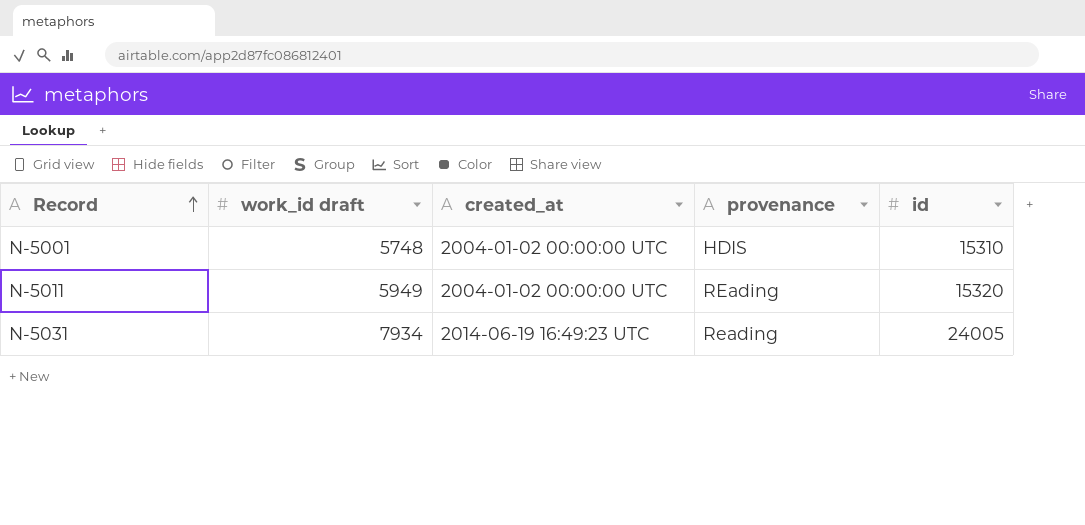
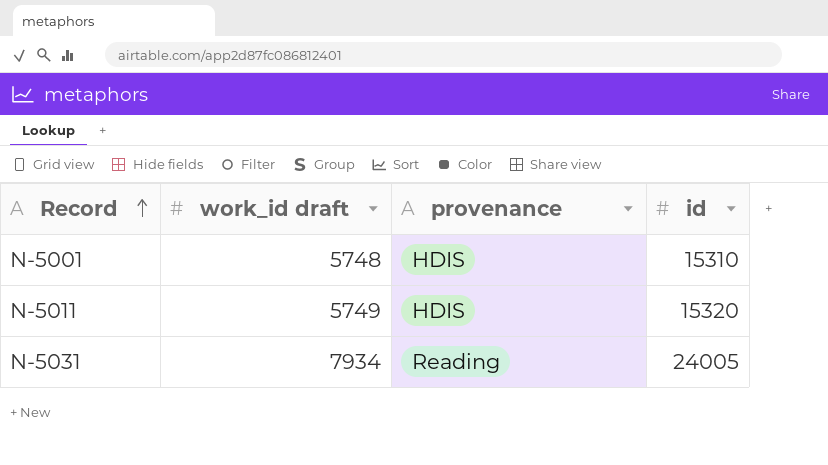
column created_at | position: 3 -> none
N-5011 | work_id draft: 5949 -> 5749
N-5011 | provenance: REading -> HDIS

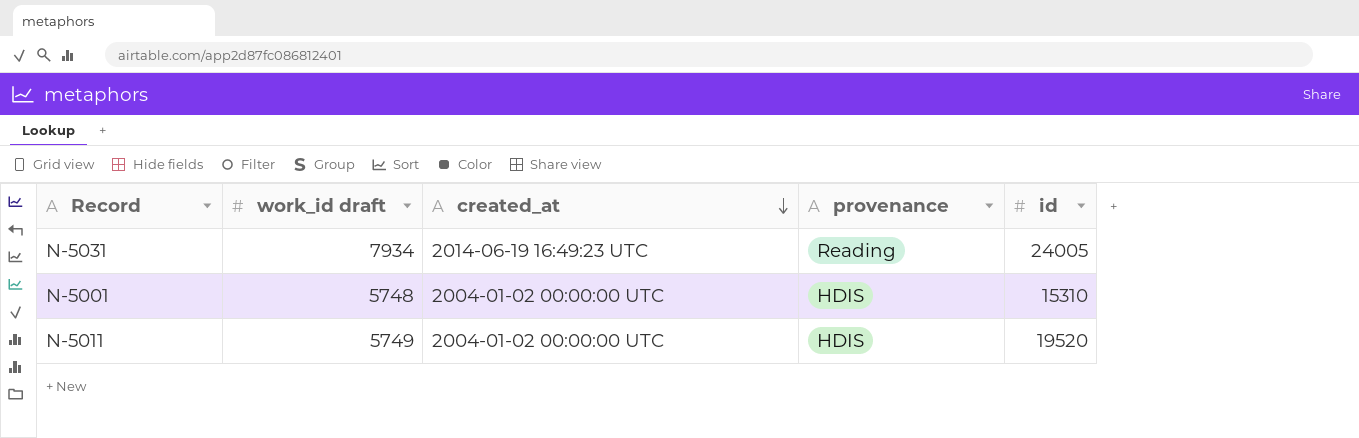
row order: Record ascending -> created_at descending
column created_at | position: none -> 3
N-5011 | id: 15320 -> 19520

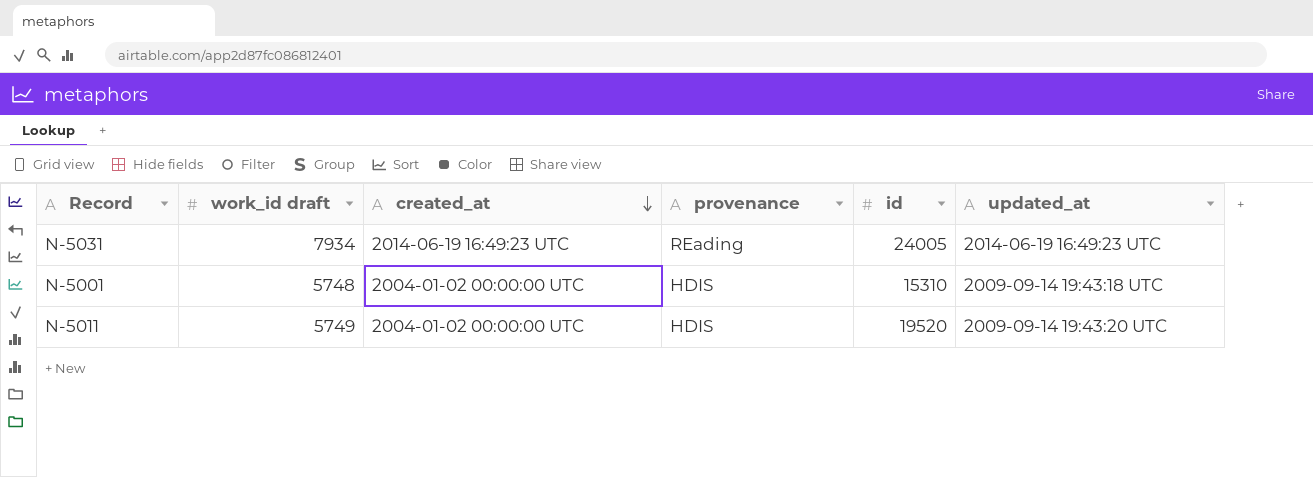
column updated_at | position: none -> 6
N-5031 | provenance: Reading -> REading

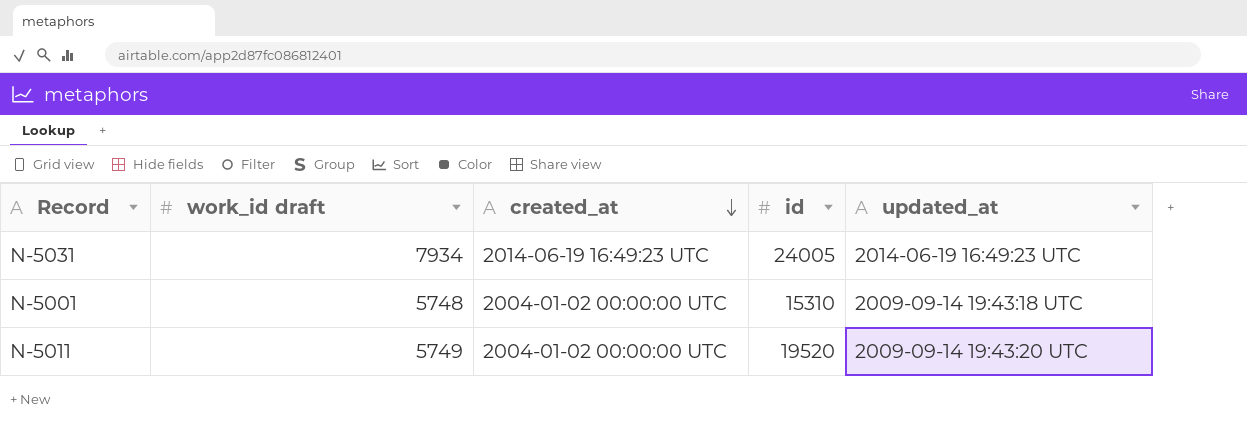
column provenance | position: 4 -> none

